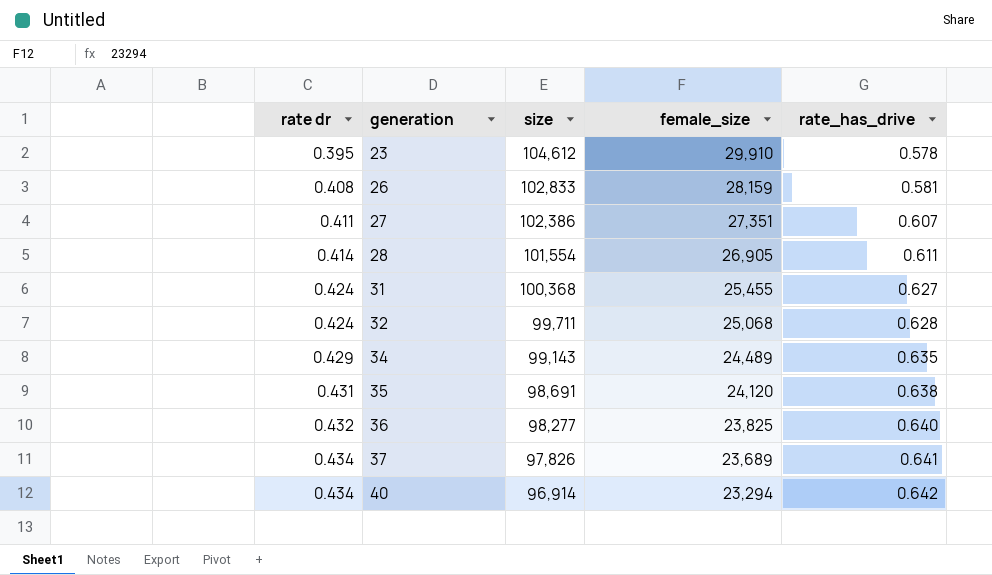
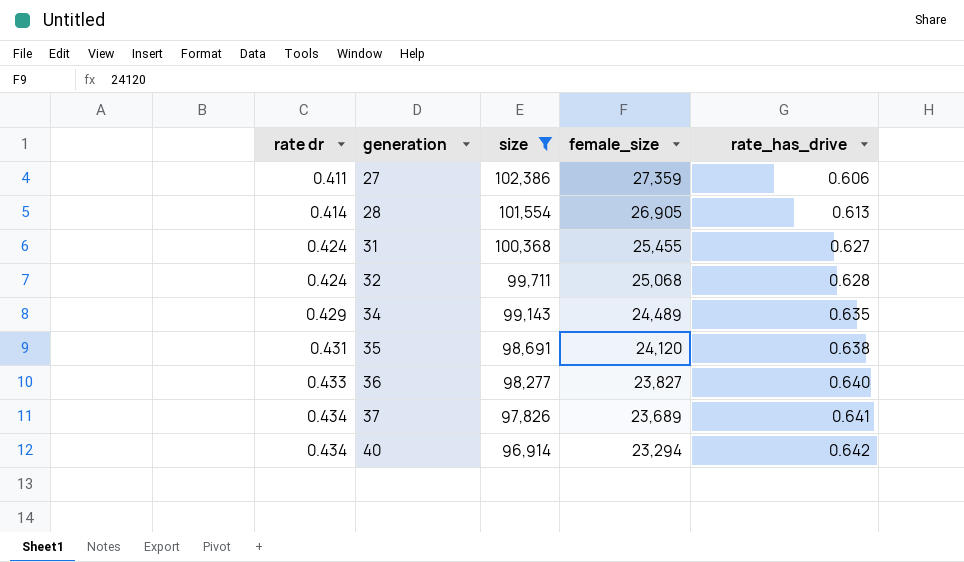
filter: none -> size <= 102,386
27 | female_size: 27,351 -> 27,359
27 | rate_has_drive: 0.607 -> 0.606
28 | rate_has_drive: 0.611 -> 0.613
36 | rate dr: 0.432 -> 0.433
36 | female_size: 23,825 -> 23,827

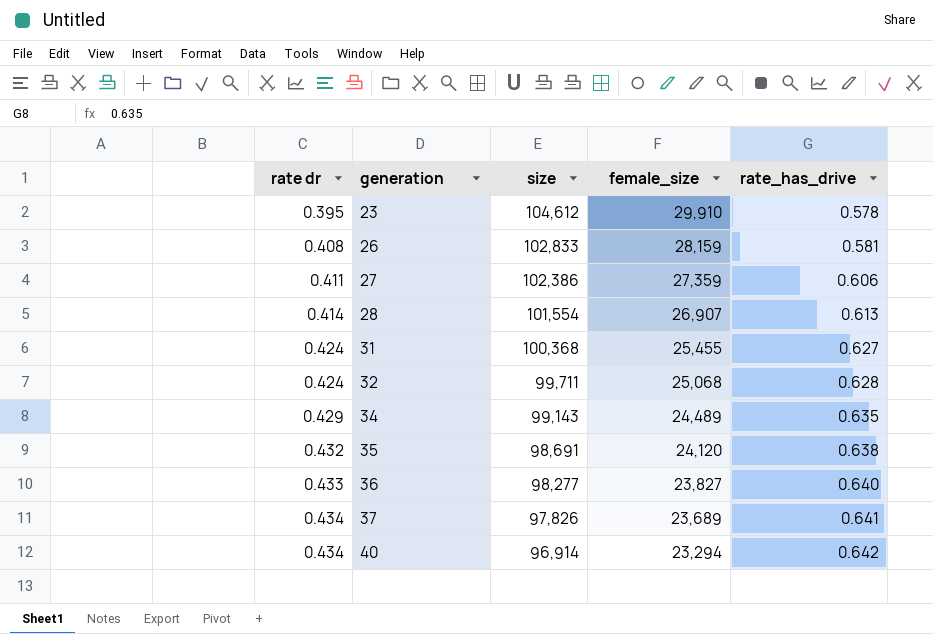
filter: size <= 102,386 -> none
28 | female_size: 26,905 -> 26,907
35 | rate dr: 0.431 -> 0.432

